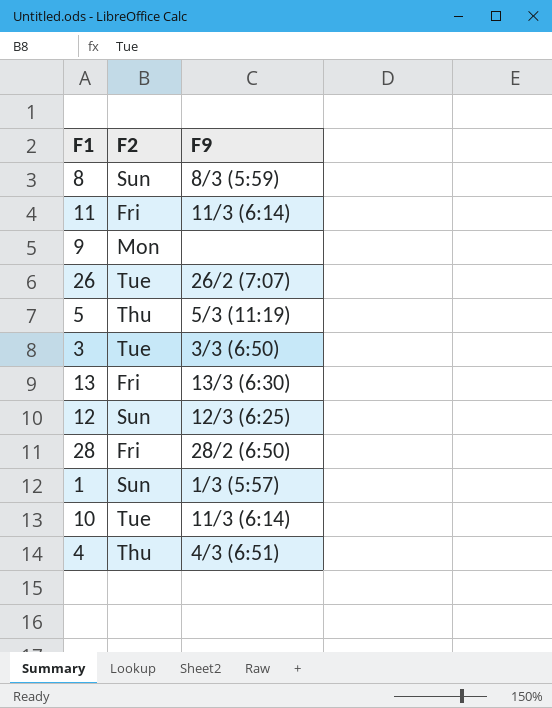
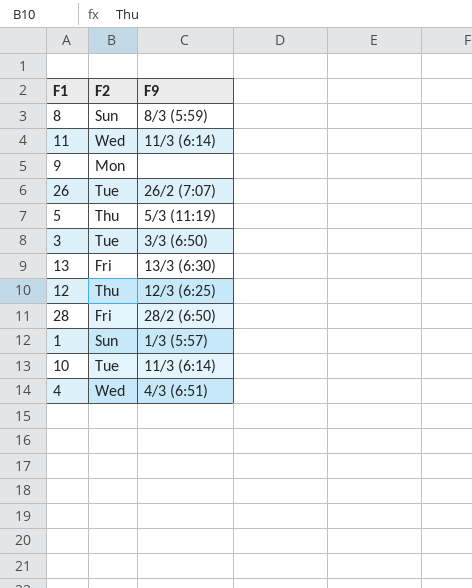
11 | F2: Fri -> Wed
12 | F2: Sun -> Thu
4 | F2: Thu -> Wed

